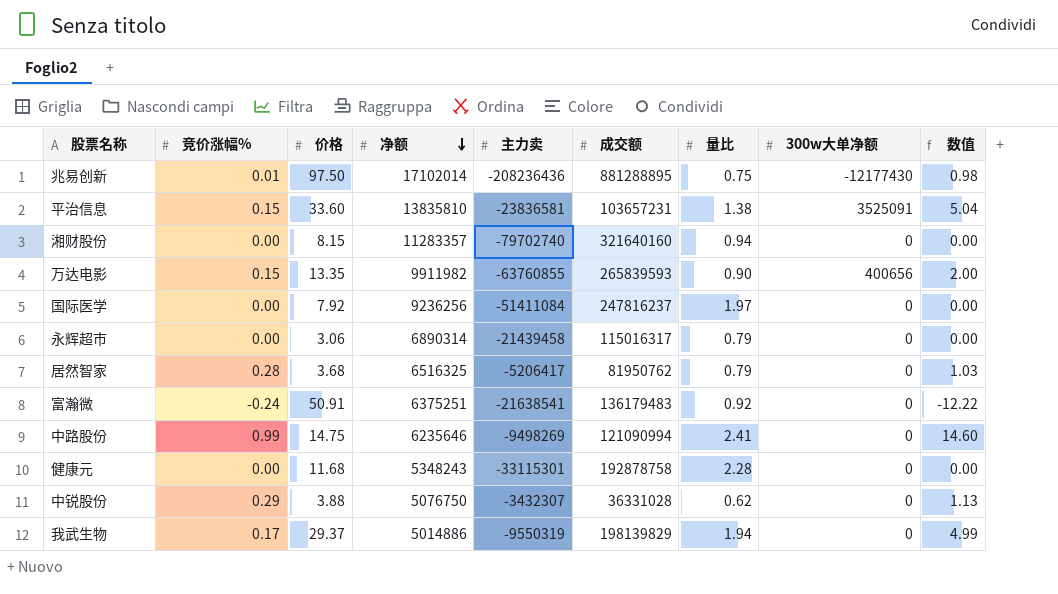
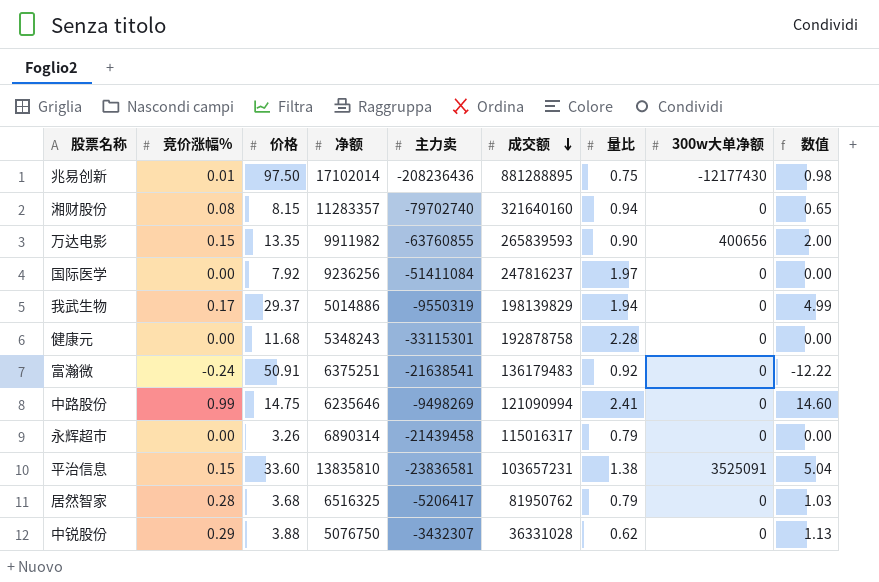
row order: 净额 descending -> 成交额 descending
湘财股份 | 竞价涨幅%: 0.00 -> 0.08
湘财股份 | 数值: 0.00 -> 0.65
永辉超市 | 价格: 3.06 -> 3.26

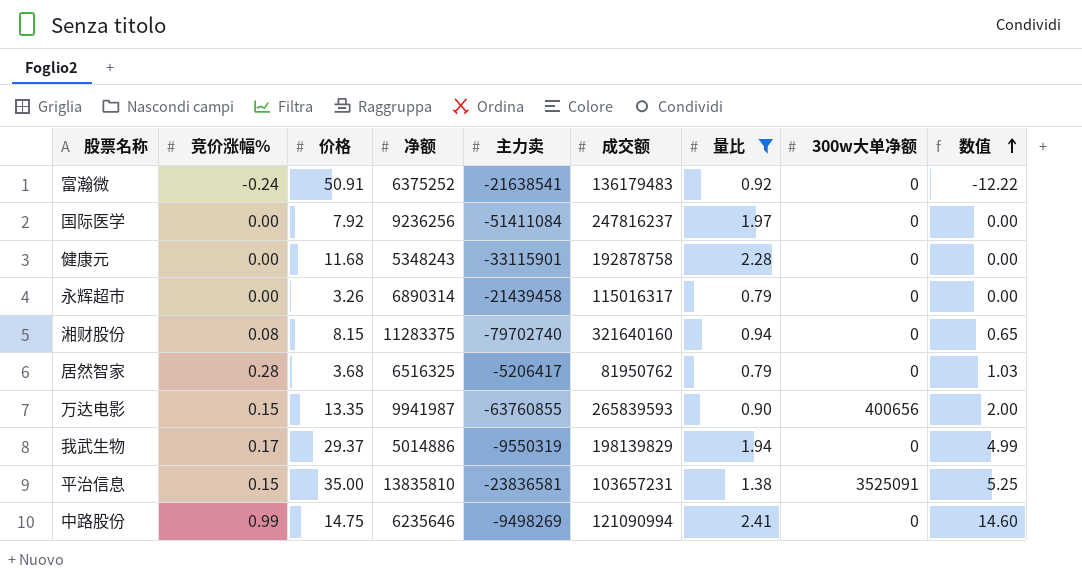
filter: none -> 量比 >= 0.79
row order: 成交额 descending -> 数值 ascending
富瀚微 | 净额: 6375251 -> 6375252
健康元 | 主力卖: -33115301 -> -33115901
湘财股份 | 净额: 11283357 -> 11283375
万达电影 | 净额: 9911982 -> 9941987
平治信息 | 价格: 33.60 -> 35.00
平治信息 | 数值: 5.04 -> 5.25

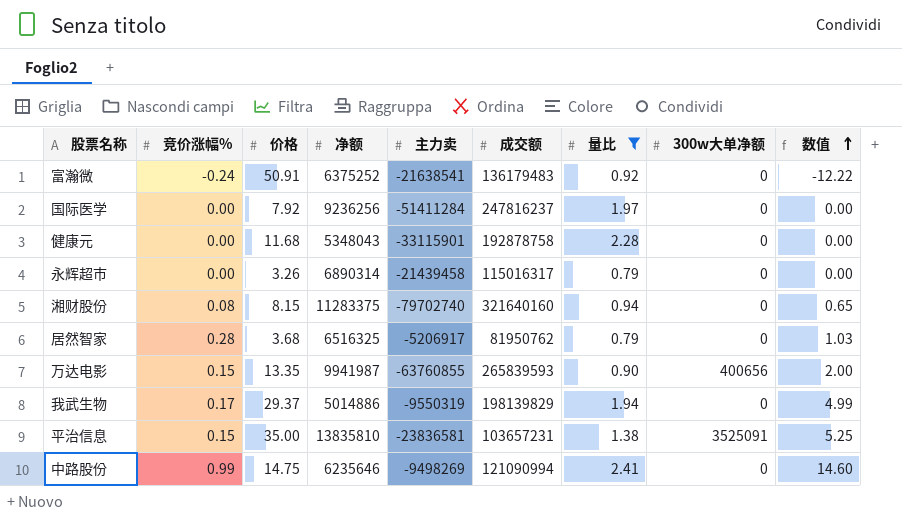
国际医学 | 主力卖: -51411084 -> -51411284
健康元 | 净额: 5348243 -> 5348043
居然智家 | 主力卖: -5206417 -> -5206917

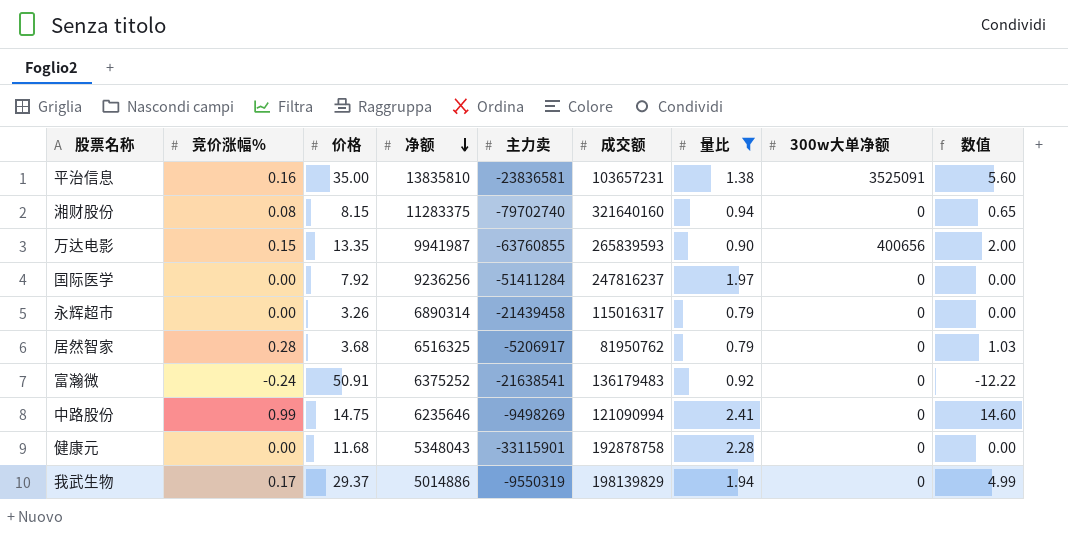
row order: 数值 ascending -> 净额 descending
平治信息 | 竞价涨幅%: 0.15 -> 0.16
平治信息 | 数值: 5.25 -> 5.60

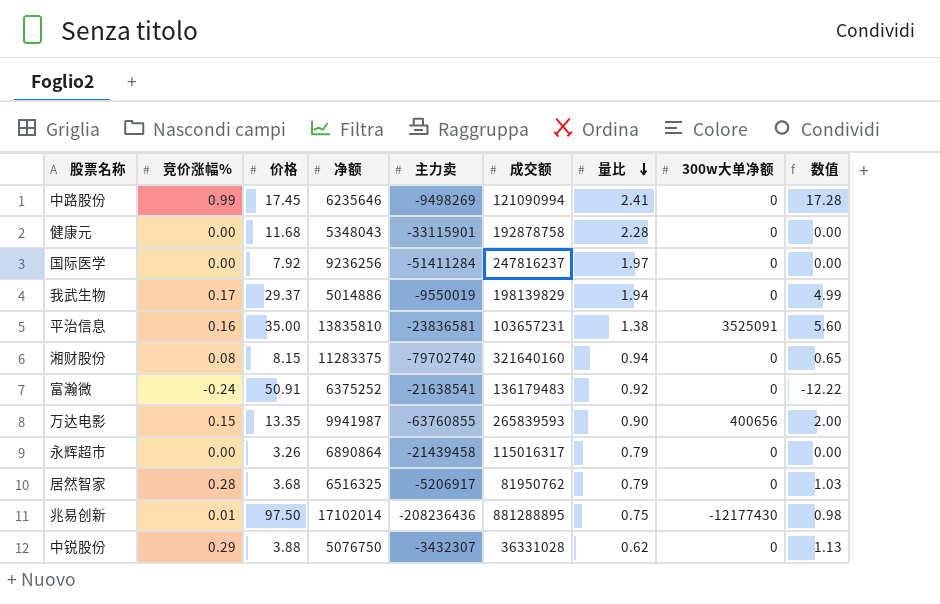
filter: 量比 >= 0.79 -> none
row order: 净额 descending -> 量比 descending
中路股份 | 价格: 14.75 -> 17.45
中路股份 | 数值: 14.60 -> 17.28
我武生物 | 主力卖: -9550319 -> -9550019
永辉超市 | 净额: 6890314 -> 6890864

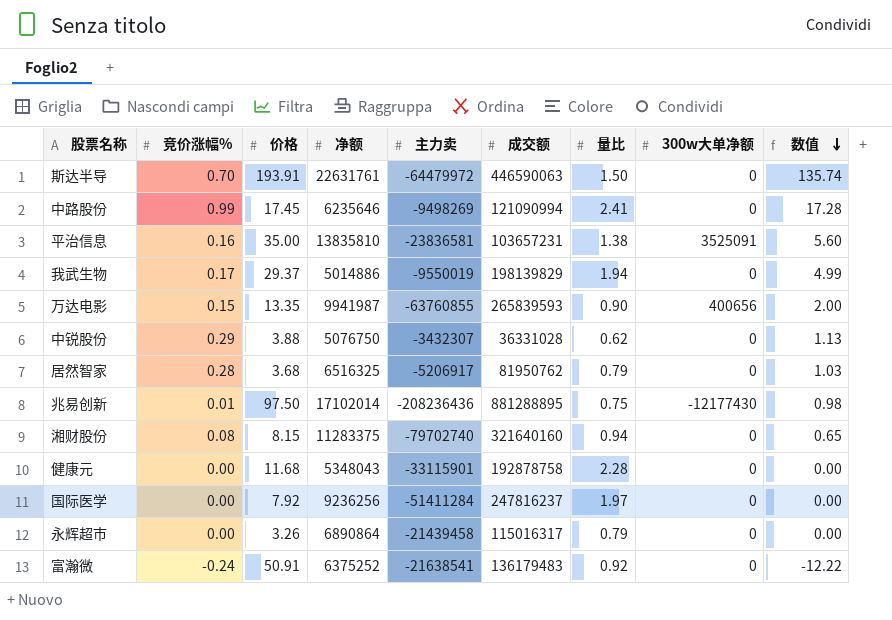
row order: 量比 descending -> 数值 descending
row 斯达半导: none -> 0.70 | 193.91 | 22631761 | -64479972 | 446590063 | 1.50 | 0 | 135.74

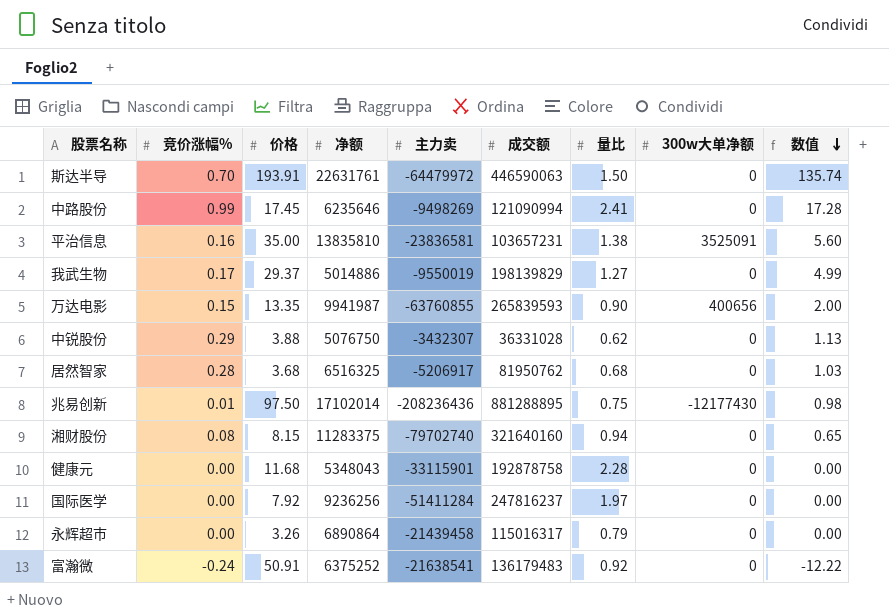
我武生物 | 量比: 1.94 -> 1.27
居然智家 | 量比: 0.79 -> 0.68

